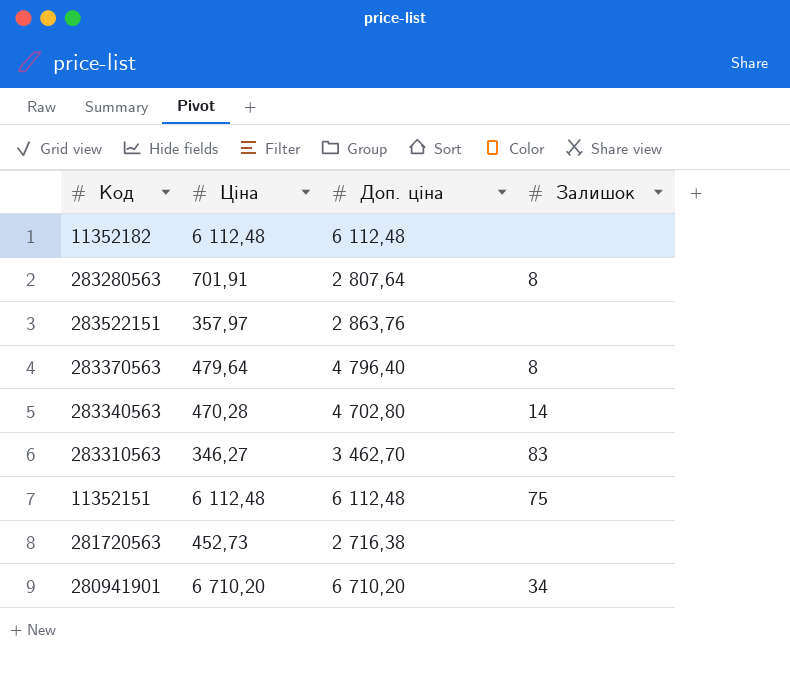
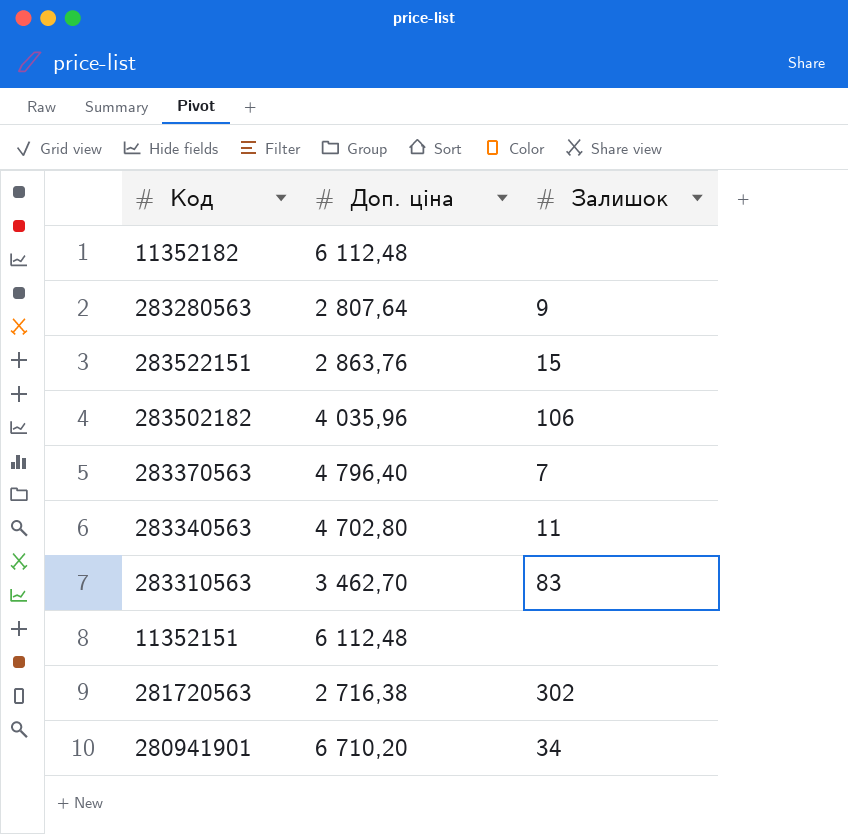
column Ціна | position: 2 -> none
283280563 | Залишок: 8 -> 9
283522151 | Залишок: none -> 15
row 283502182: none -> 4 035,96 | 106
283370563 | Залишок: 8 -> 7
283340563 | Залишок: 14 -> 11
11352151 | Залишок: 75 -> none
281720563 | Залишок: none -> 302

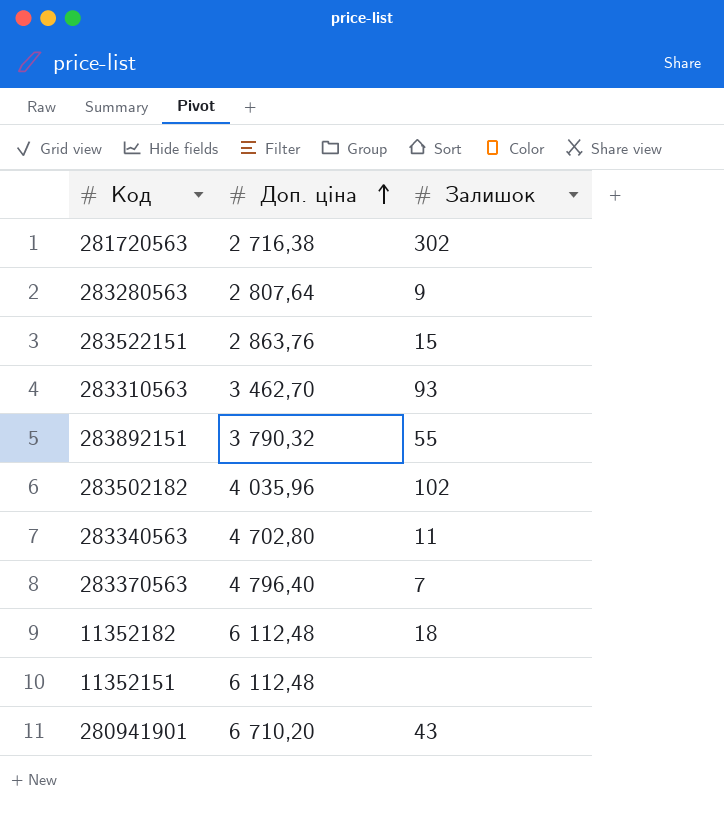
row order: none -> Доп. ціна ascending
283310563 | Залишок: 83 -> 93
row 283892151: none -> 3 790,32 | 55
283502182 | Залишок: 106 -> 102
11352182 | Залишок: none -> 18
280941901 | Залишок: 34 -> 43

